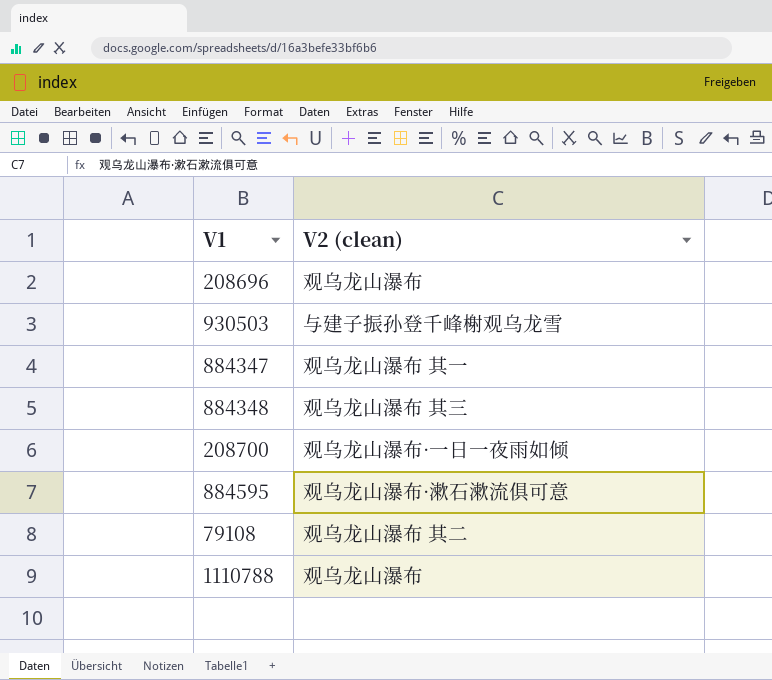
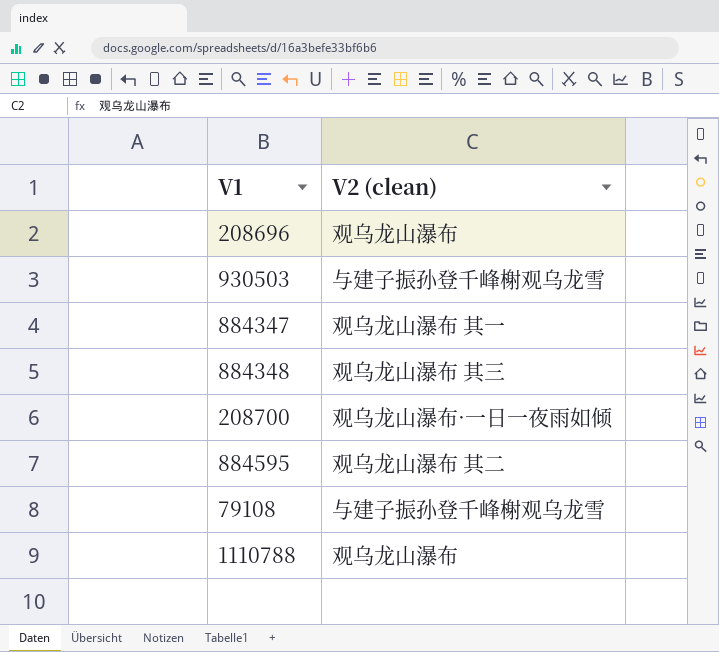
884595 | V2 (clean): 观乌龙山瀑布·漱石漱流俱可意 -> 观乌龙山瀑布 其二
79108 | V2 (clean): 观乌龙山瀑布 其二 -> 与建子振孙登千峰榭观乌龙雪

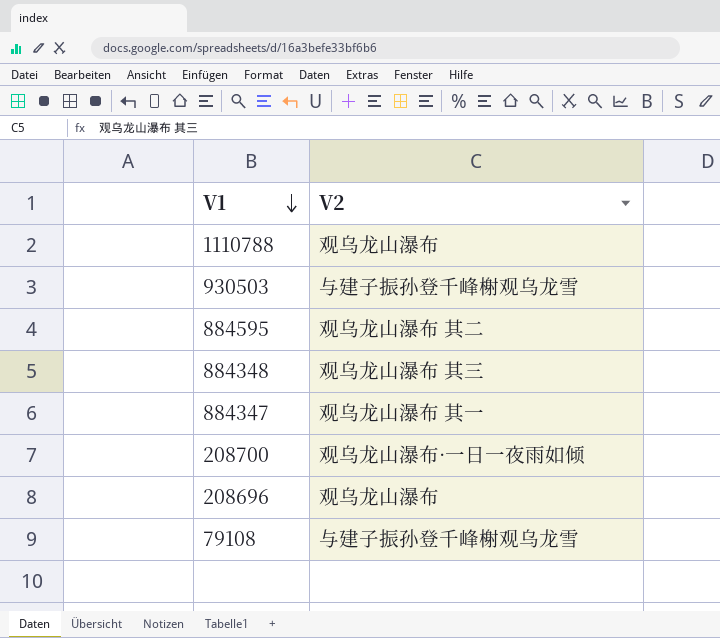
row order: none -> V1 descending
column name: V2 (clean) -> V2

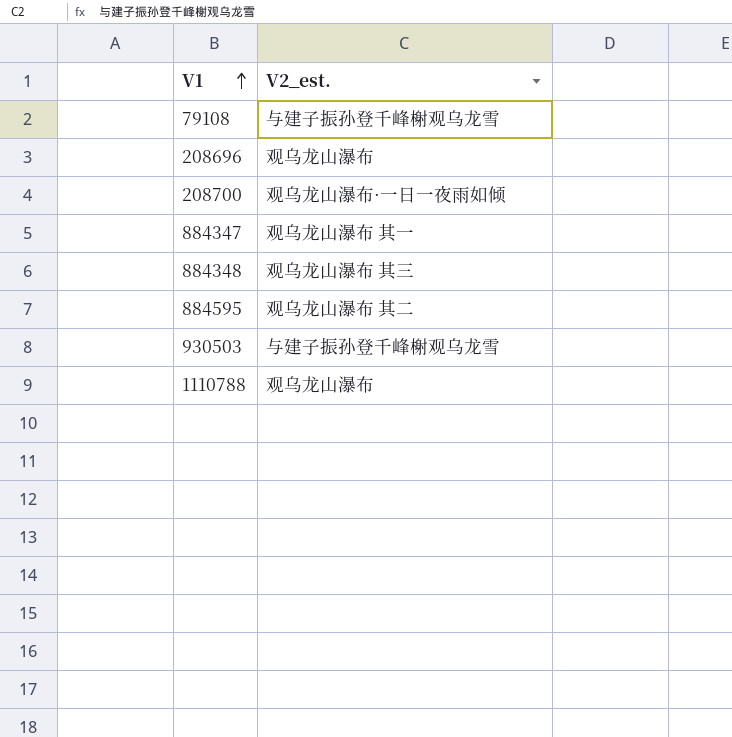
row order: V1 descending -> V1 ascending
column name: V2 -> V2_est.

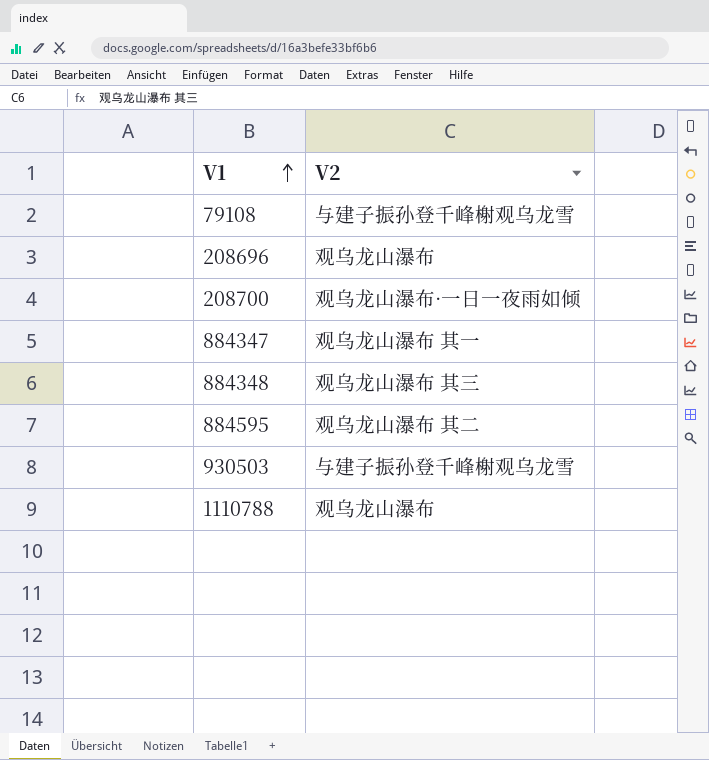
column name: V2_est. -> V2

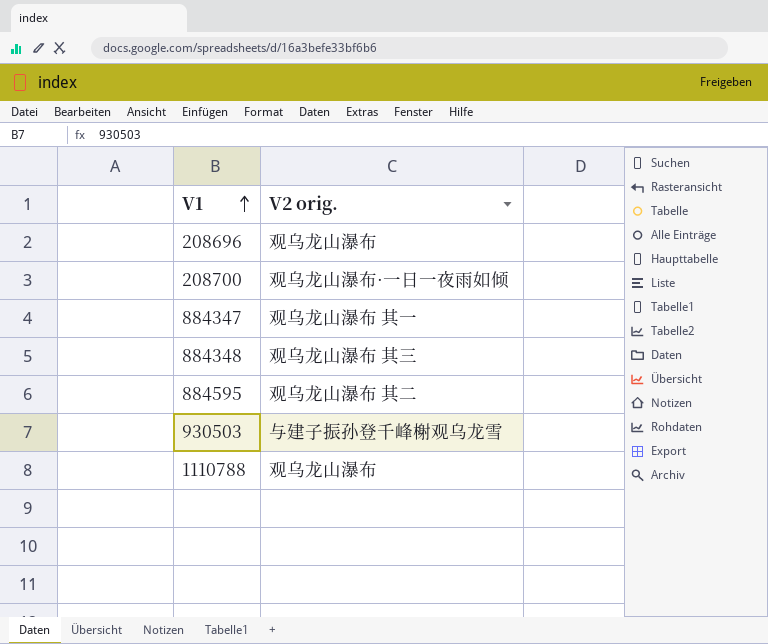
column name: V2 -> V2 orig.
row 79108: 与建子振孙登千峰榭观乌龙雪 -> none

